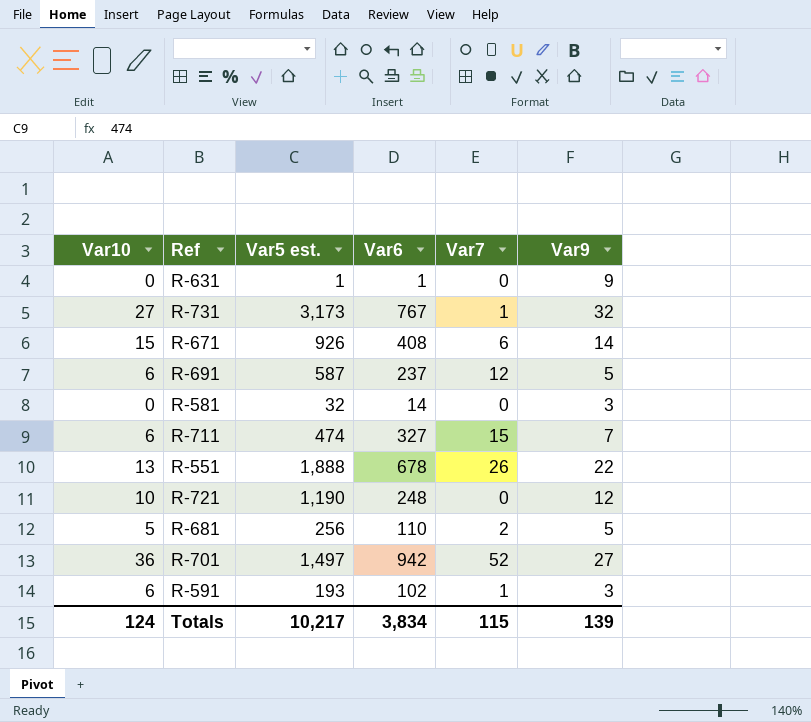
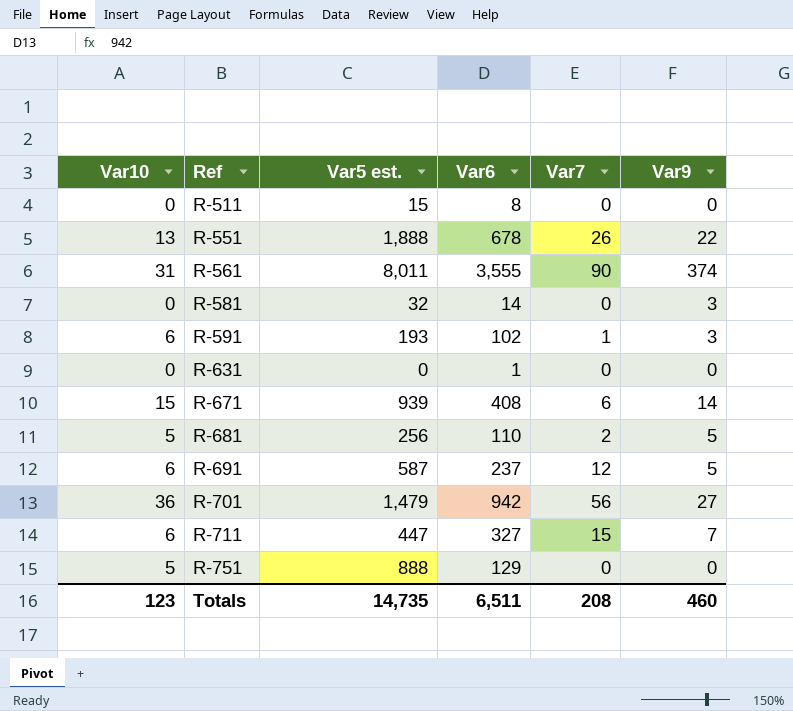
row order: none -> Ref ascending
row R-731: 27 | 3,173 | 767 | 1 | 32 -> none
row R-721: 10 | 1,190 | 248 | 0 | 12 -> none
row R-511: none -> 0 | 15 | 8 | 0 | 0
row R-561: none -> 31 | 8,011 | 3,555 | 90 | 374
R-631 | Var5 est.: 1 -> 0
R-631 | Var9: 9 -> 0
R-671 | Var5 est.: 926 -> 939
R-701 | Var5 est.: 1,497 -> 1,479
R-701 | Var7: 52 -> 56
R-711 | Var5 est.: 474 -> 447
row R-751: none -> 5 | 888 | 129 | 0 | 0
Totals | Var10: 124 -> 123
Totals | Var5 est.: 10,217 -> 14,735
Totals | Var6: 3,834 -> 6,511
Totals | Var7: 115 -> 208
Totals | Var9: 139 -> 460

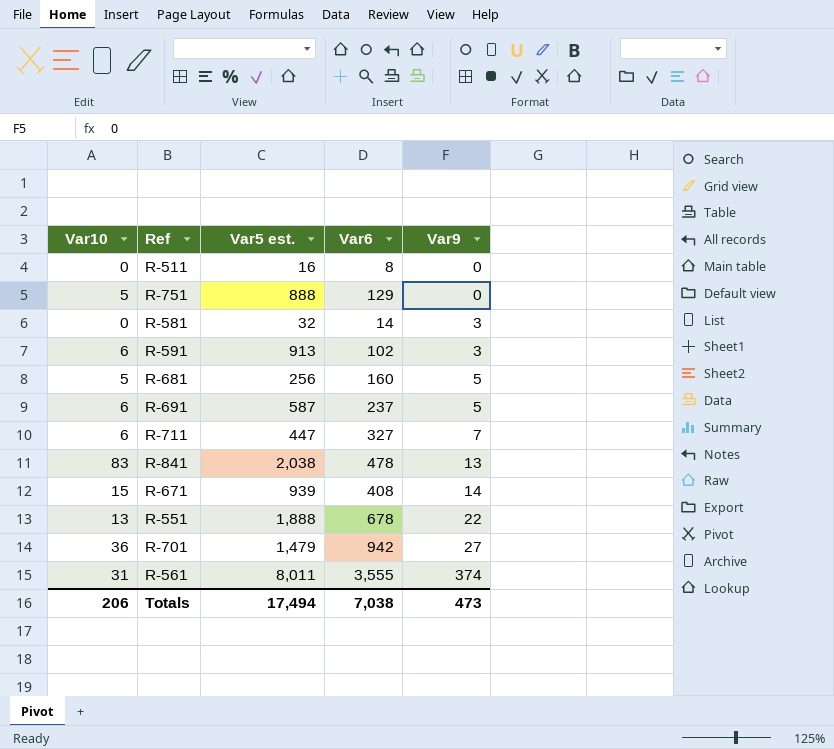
row order: Ref ascending -> Var9 ascending
column Var7 | position: 5 -> none
row R-631: 0 | 0 | 1 | 0 | 0 -> none
R-511 | Var5 est.: 15 -> 16
R-591 | Var5 est.: 193 -> 913
R-681 | Var6: 110 -> 160
row R-841: none -> 83 | 2,038 | 478 | 13
Totals | Var10: 123 -> 206
Totals | Var5 est.: 14,735 -> 17,494
Totals | Var6: 6,511 -> 7,038
Totals | Var9: 460 -> 473

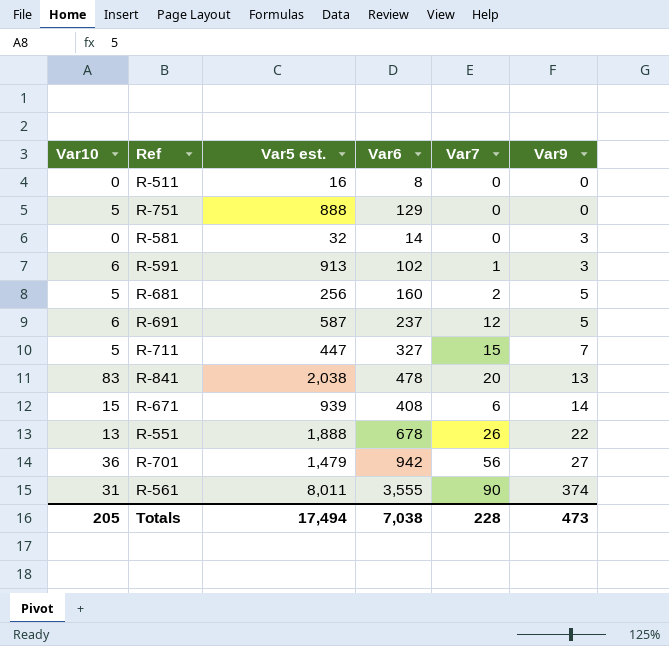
column Var7 | position: none -> 5
R-711 | Var10: 6 -> 5
Totals | Var10: 206 -> 205

